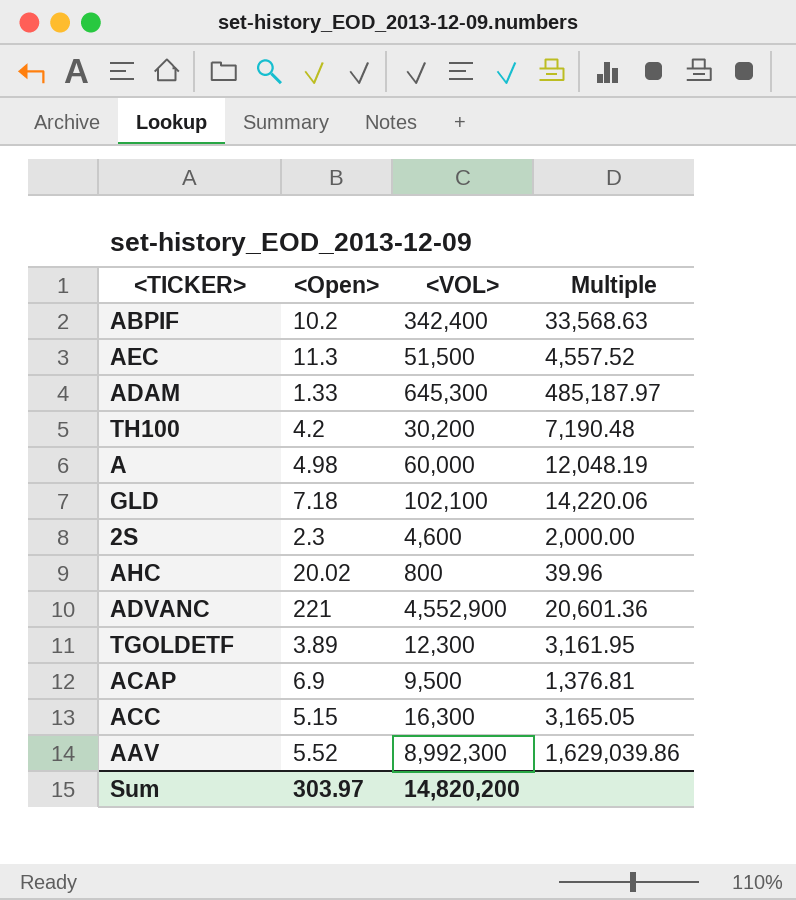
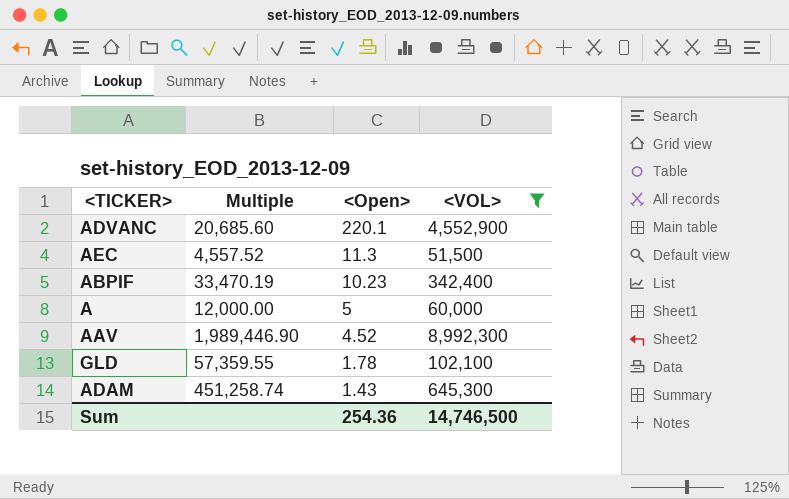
filter: none -> <VOL> >= 51,500
row order: none -> <Open> descending
column Multiple | position: 4 -> 2
ADVANC | Multiple: 20,601.36 -> 20,685.60
ADVANC | <Open>: 221 -> 220.1
ABPIF | Multiple: 33,568.63 -> 33,470.19
ABPIF | <Open>: 10.2 -> 10.23
A | Multiple: 12,048.19 -> 12,000.00
A | <Open>: 4.98 -> 5
AAV | Multiple: 1,629,039.86 -> 1,989,446.90
AAV | <Open>: 5.52 -> 4.52
GLD | Multiple: 14,220.06 -> 57,359.55
GLD | <Open>: 7.18 -> 1.78
ADAM | Multiple: 485,187.97 -> 451,258.74
ADAM | <Open>: 1.33 -> 1.43
Sum | <Open>: 303.97 -> 254.36
Sum | <VOL>: 14,820,200 -> 14,746,500

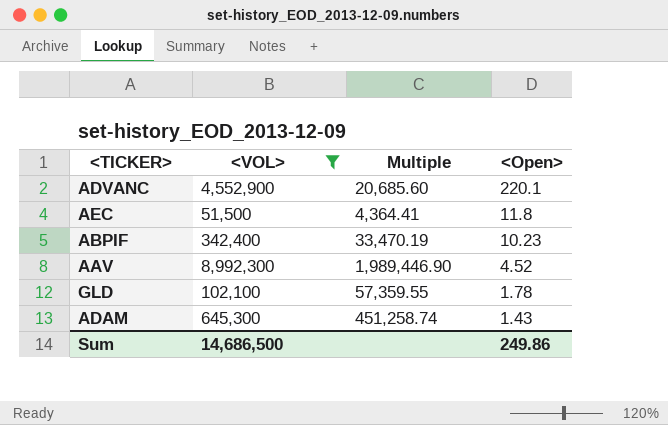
column <VOL> | position: 4 -> 2
row A: 12,000.00 | 5 | 60,000 -> none
AEC | Multiple: 4,557.52 -> 4,364.41
AEC | <Open>: 11.3 -> 11.8
Sum | <VOL>: 14,746,500 -> 14,686,500
Sum | <Open>: 254.36 -> 249.86

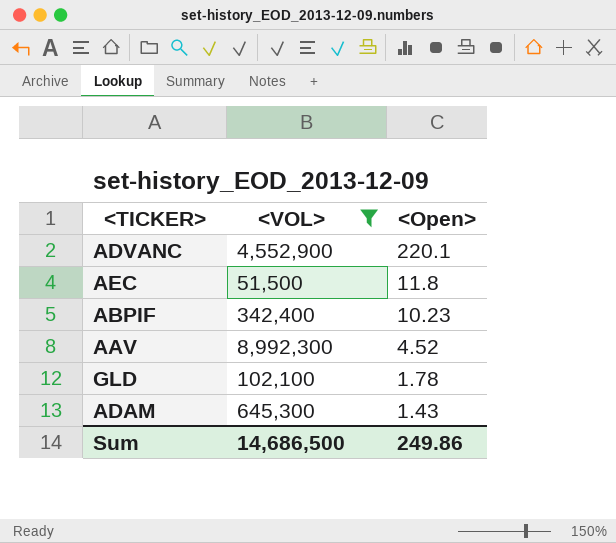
column Multiple | formula: [<VOL>] / [<Open>] -> none

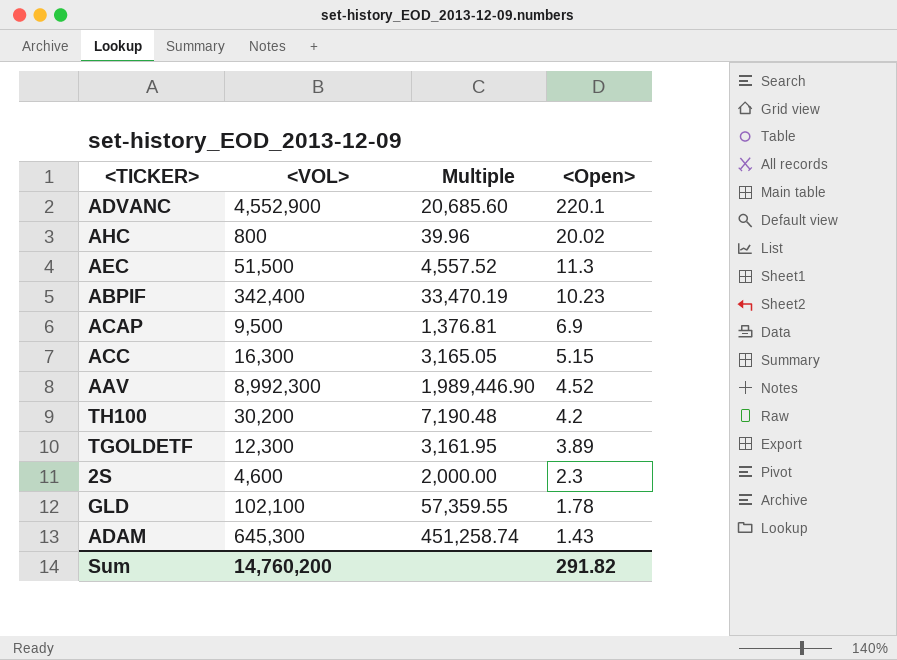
filter: <VOL> >= 51,500 -> none
column Multiple | formula: none -> [<VOL>] / [<Open>]
AEC | <Open>: 11.8 -> 11.3
Sum | <VOL>: 14,686,500 -> 14,760,200
Sum | <Open>: 249.86 -> 291.82

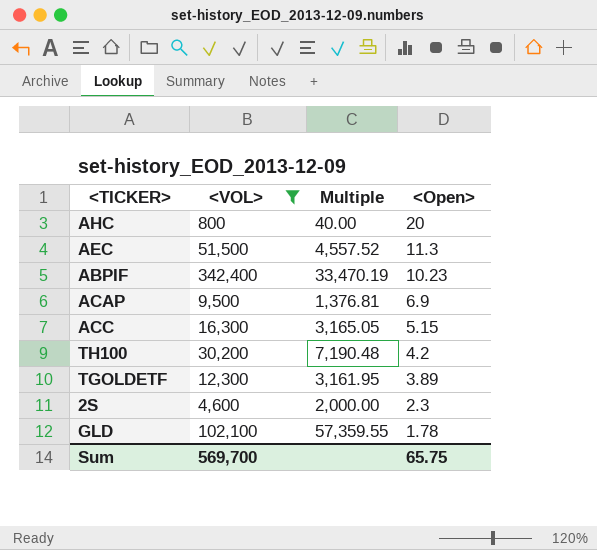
filter: none -> <VOL> <= 342,400
AHC | Multiple: 39.96 -> 40.00
AHC | <Open>: 20.02 -> 20
Sum | <VOL>: 14,760,200 -> 569,700
Sum | <Open>: 291.82 -> 65.75

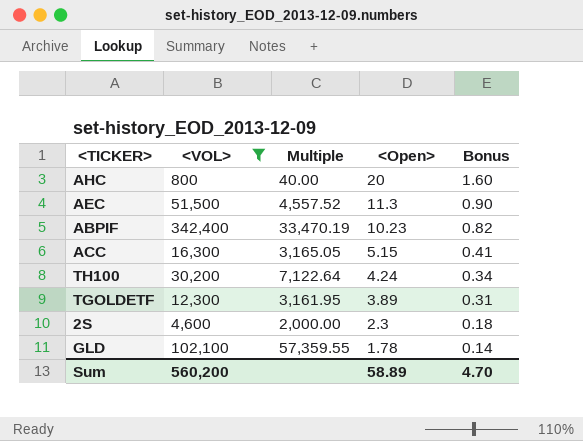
column Bonus | formula: none -> [<Open>] * 0.08
row ACAP: 9,500 | 1,376.81 | 6.9 -> none
TH100 | Multiple: 7,190.48 -> 7,122.64
TH100 | <Open>: 4.2 -> 4.24
Sum | <VOL>: 569,700 -> 560,200
Sum | <Open>: 65.75 -> 58.89

